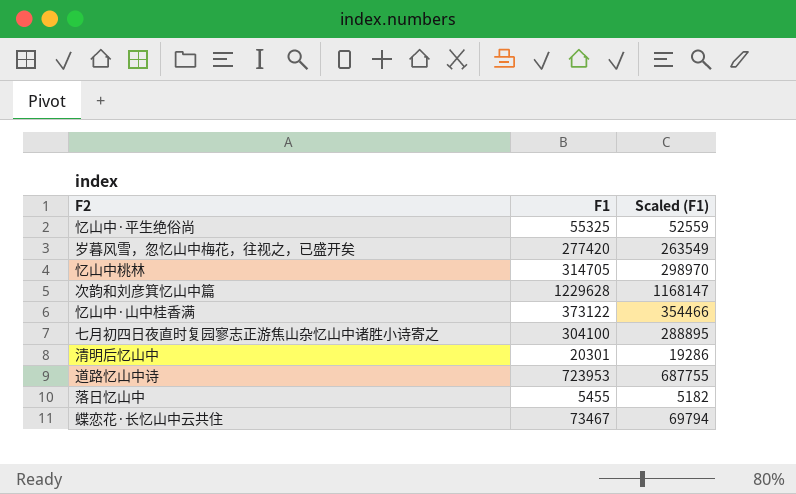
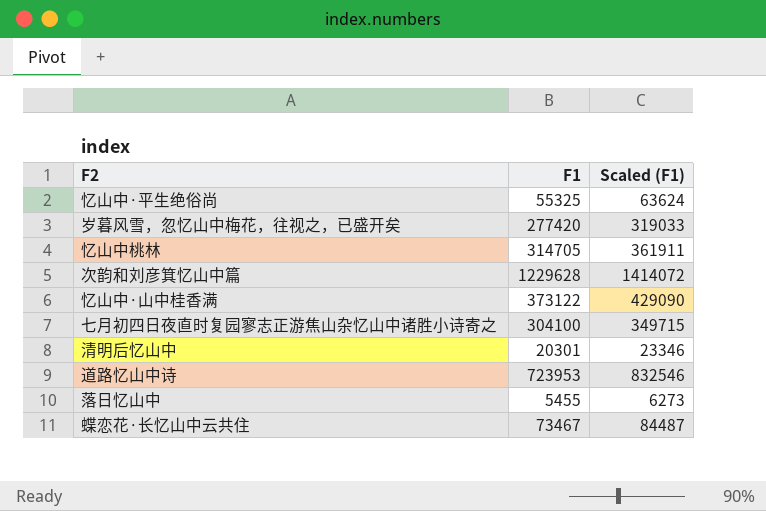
column Scaled (F1) | formula: [F1] * 0.95 -> [F1] * 1.15

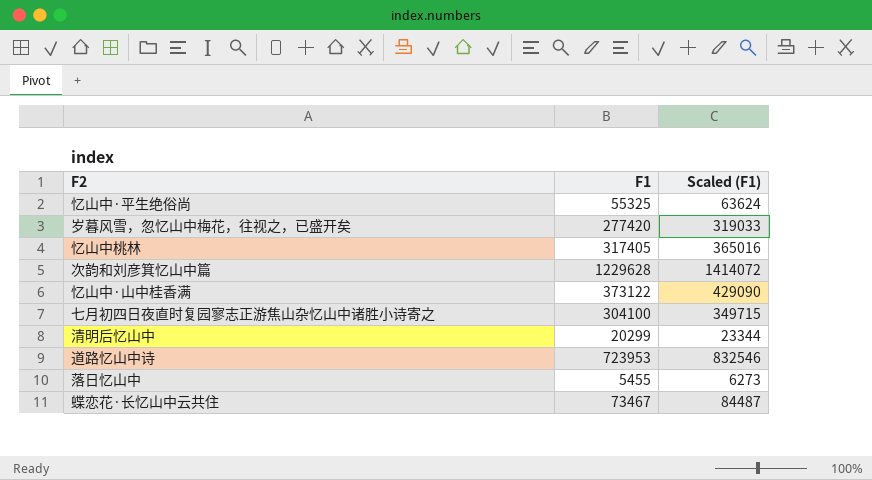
忆山中桃林 | F1: 314705 -> 317405
忆山中桃林 | Scaled (F1): 361911 -> 365016
清明后忆山中 | F1: 20301 -> 20299
清明后忆山中 | Scaled (F1): 23346 -> 23344

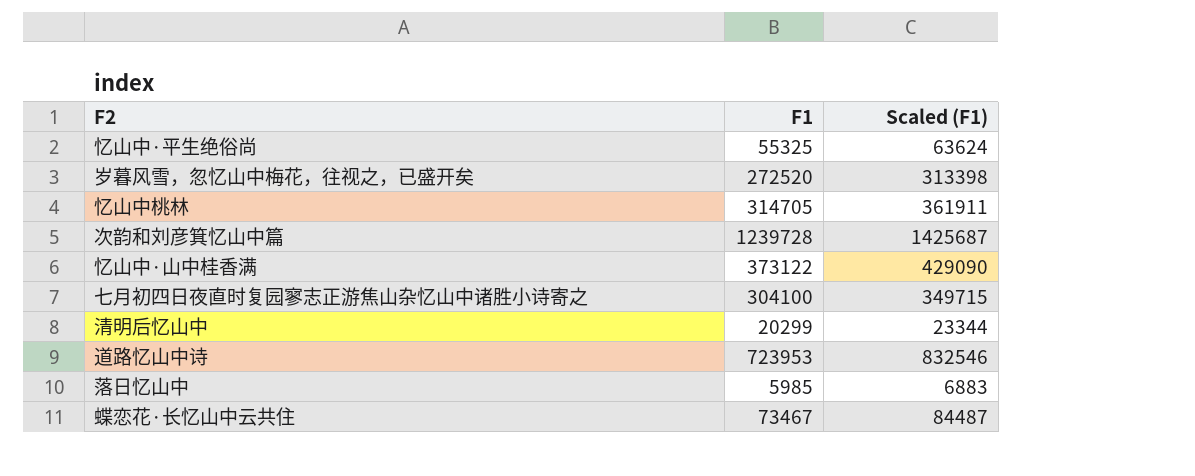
岁暮风雪，忽忆山中梅花，往视之，已盛开矣 | F1: 277420 -> 272520
岁暮风雪，忽忆山中梅花，往视之，已盛开矣 | Scaled (F1): 319033 -> 313398
忆山中桃林 | F1: 317405 -> 314705
忆山中桃林 | Scaled (F1): 365016 -> 361911
次韵和刘彦箕忆山中篇 | F1: 1229628 -> 1239728
次韵和刘彦箕忆山中篇 | Scaled (F1): 1414072 -> 1425687
落日忆山中 | F1: 5455 -> 5985
落日忆山中 | Scaled (F1): 6273 -> 6883

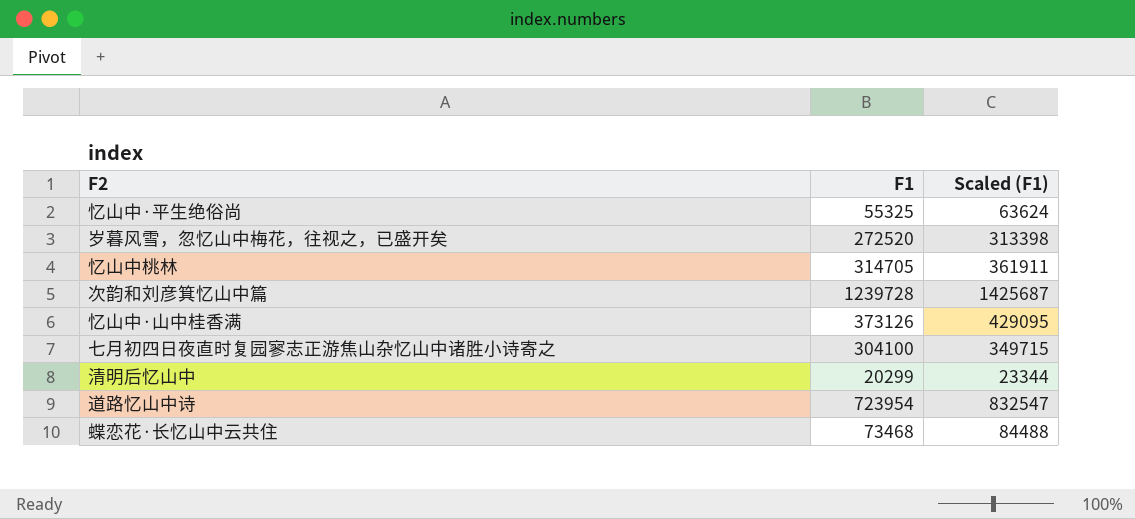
row 落日忆山中: 5985 | 6883 -> none
忆山中·山中桂香满 | F1: 373122 -> 373126
忆山中·山中桂香满 | Scaled (F1): 429090 -> 429095
道路忆山中诗 | F1: 723953 -> 723954
道路忆山中诗 | Scaled (F1): 832546 -> 832547
蝶恋花·长忆山中云共住 | F1: 73467 -> 73468
蝶恋花·长忆山中云共住 | Scaled (F1): 84487 -> 84488

